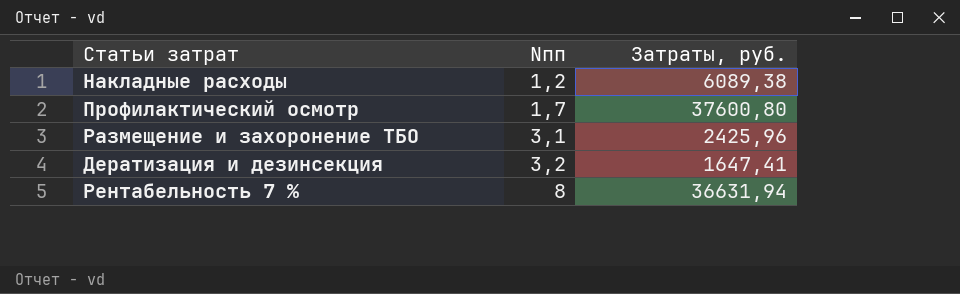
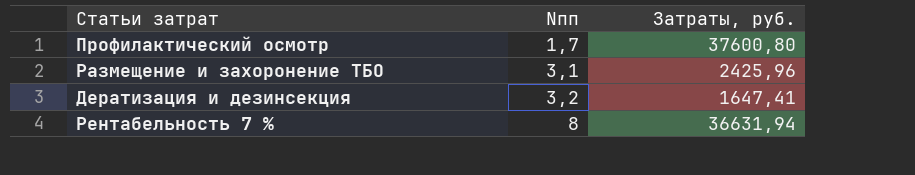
row Накладные расходы: 1,2 | 6089,38 -> none

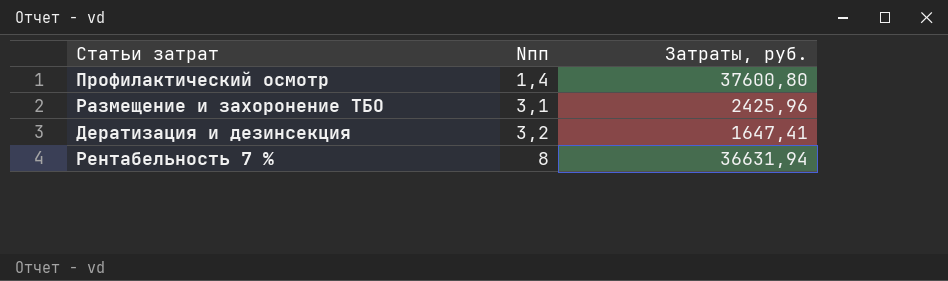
Профилактический осмотр | Nпп: 1,7 -> 1,4

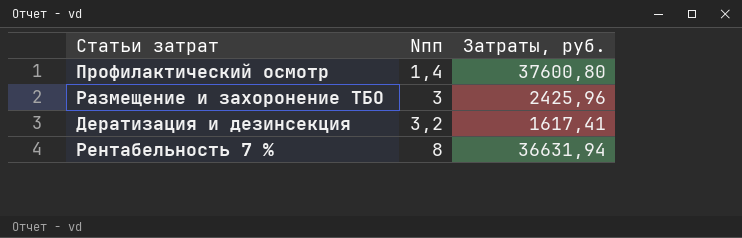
Размещение и захоронение ТБО | Nпп: 3,1 -> 3
Дератизация и дезинсекция | Затраты, руб.: 1647,41 -> 1617,41

